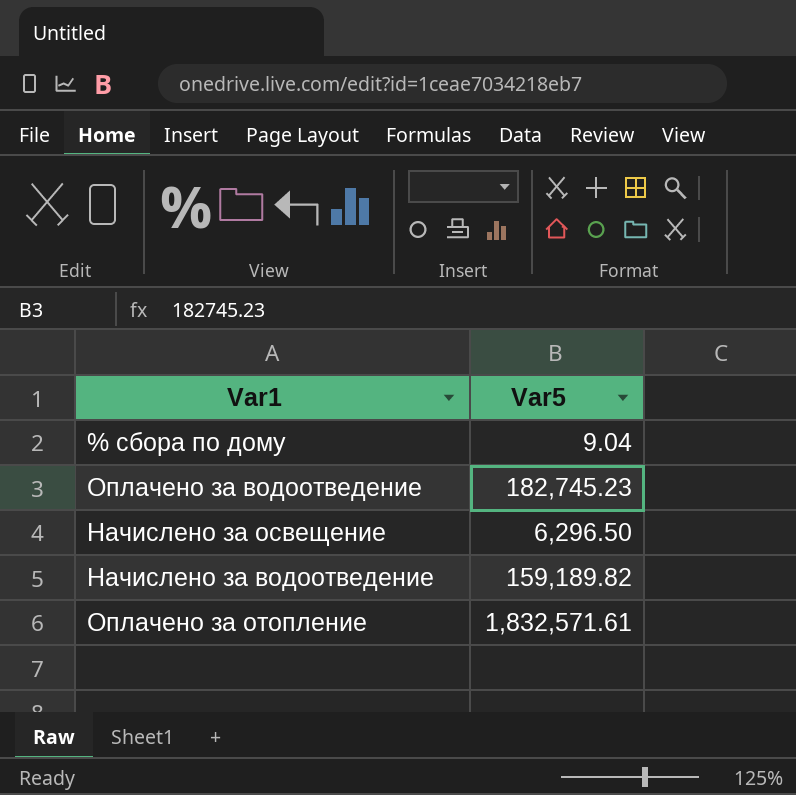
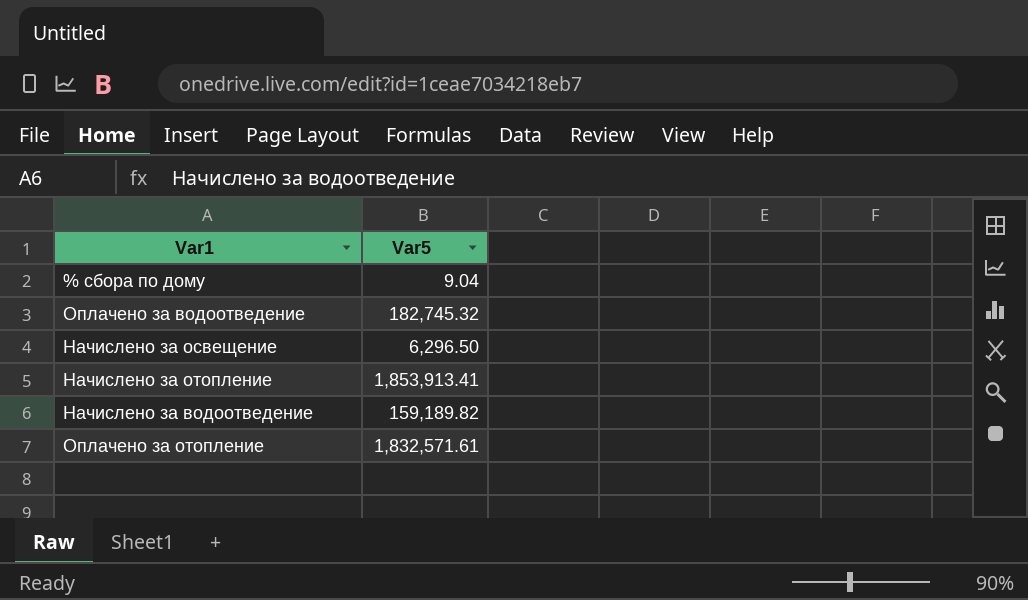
Оплачено за водоотведение | Var5: 182,745.23 -> 182,745.32
row Начислено за отопление: none -> 1,853,913.41

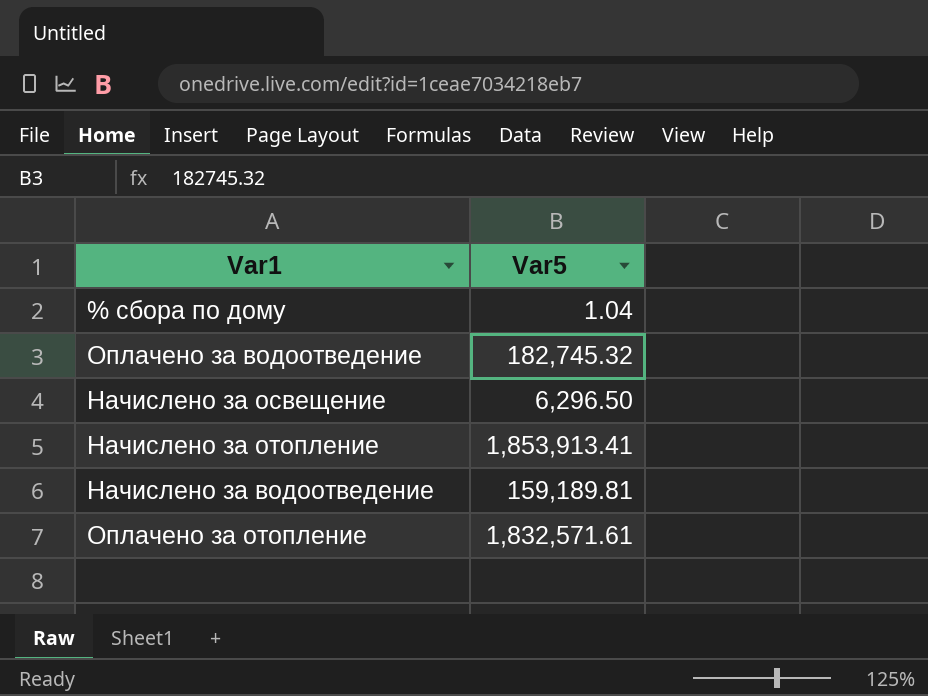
% сбора по дому | Var5: 9.04 -> 1.04
Начислено за водоотведение | Var5: 159,189.82 -> 159,189.81

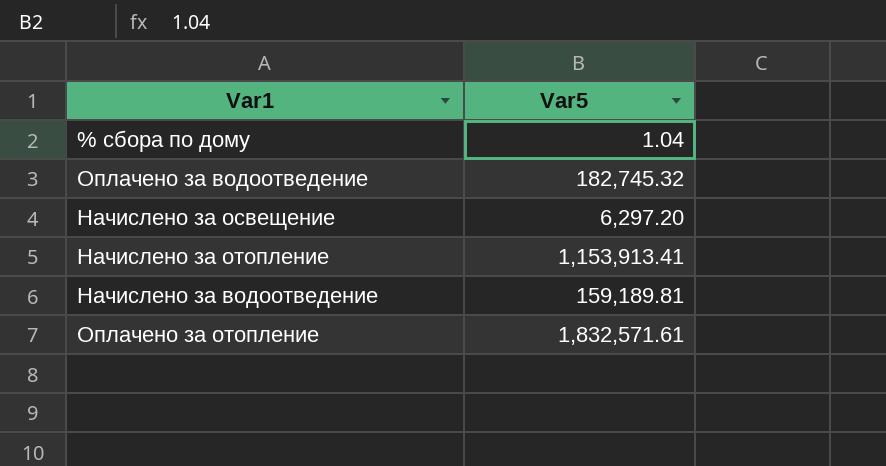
Начислено за освещение | Var5: 6,296.50 -> 6,297.20
Начислено за отопление | Var5: 1,853,913.41 -> 1,153,913.41

